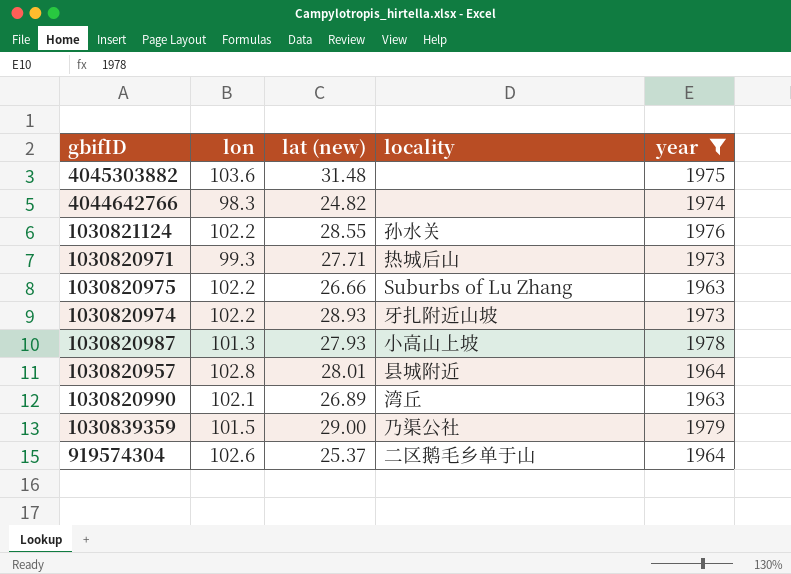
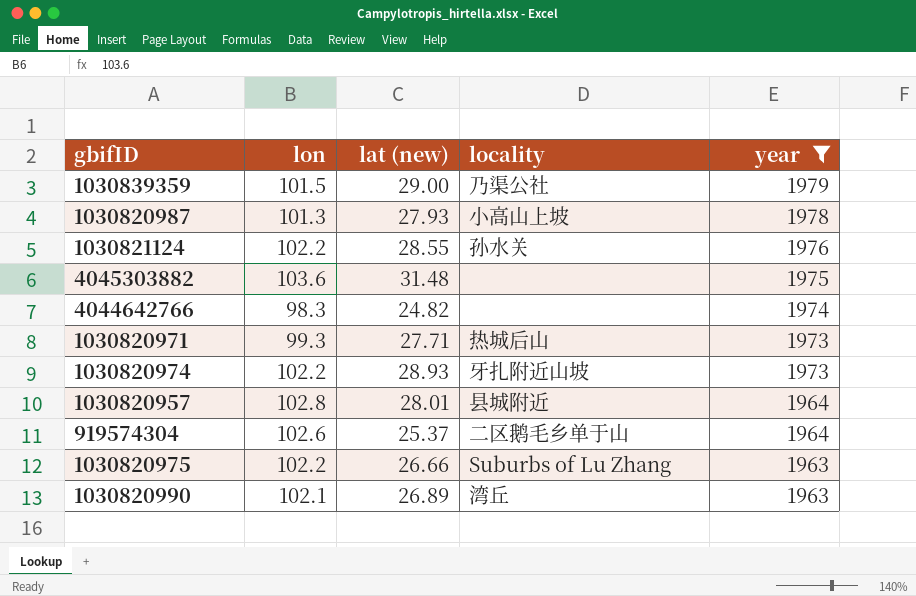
row order: none -> year descending

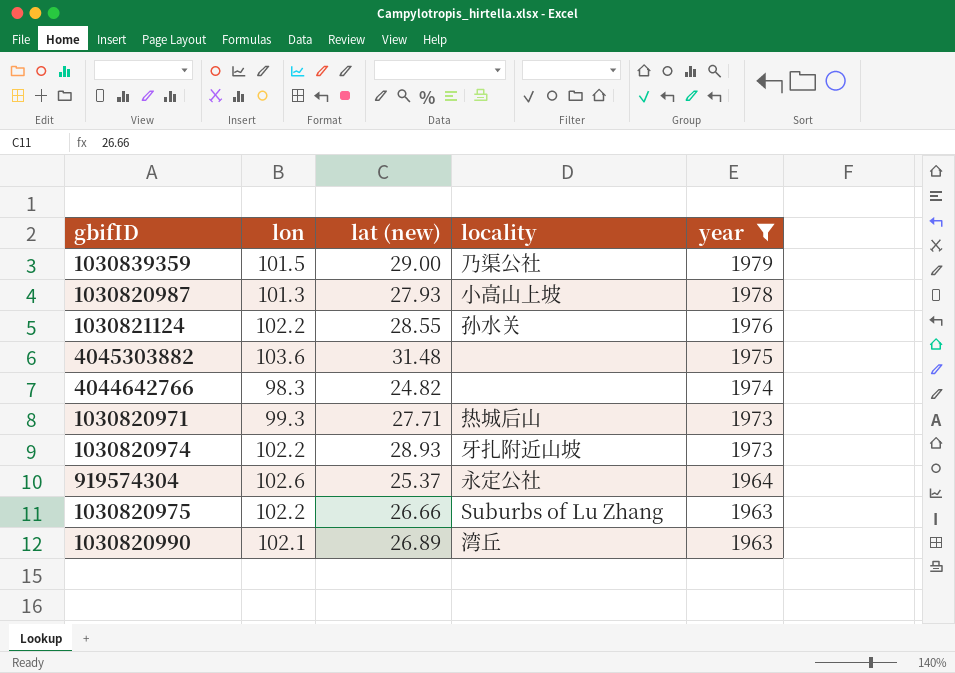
row 1030820957: 102.8 | 28.01 | 县城附近 | 1964 -> none
919574304 | locality: 二区鹅毛乡单于山 -> 永定公社

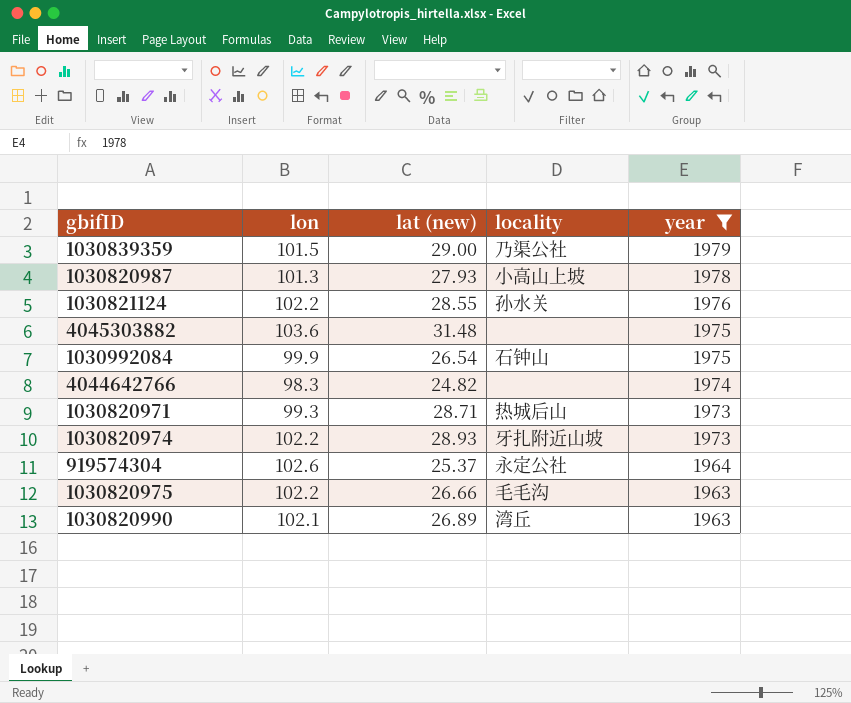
row 1030992084: none -> 99.9 | 26.54 | 石钟山 | 1975
1030820971 | lat (new): 27.71 -> 28.71
1030820975 | locality: Suburbs of Lu Zhang -> 毛毛沟

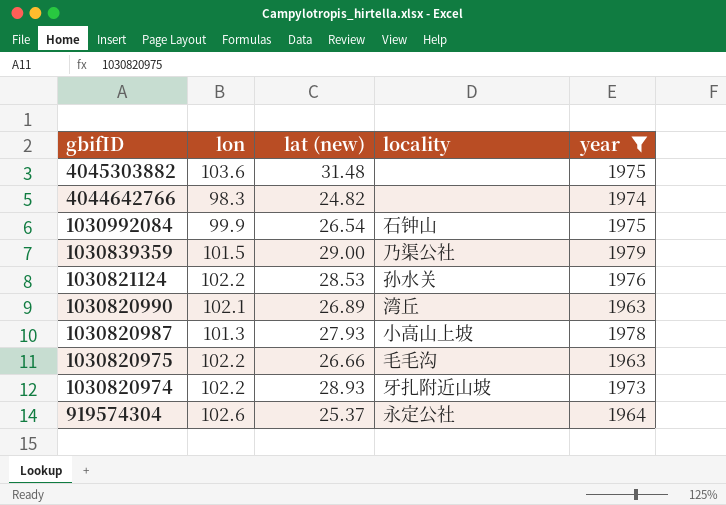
row order: year descending -> gbifID descending
row 1030820971: 99.3 | 28.71 | 热城后山 | 1973 -> none
1030821124 | lat (new): 28.55 -> 28.53

